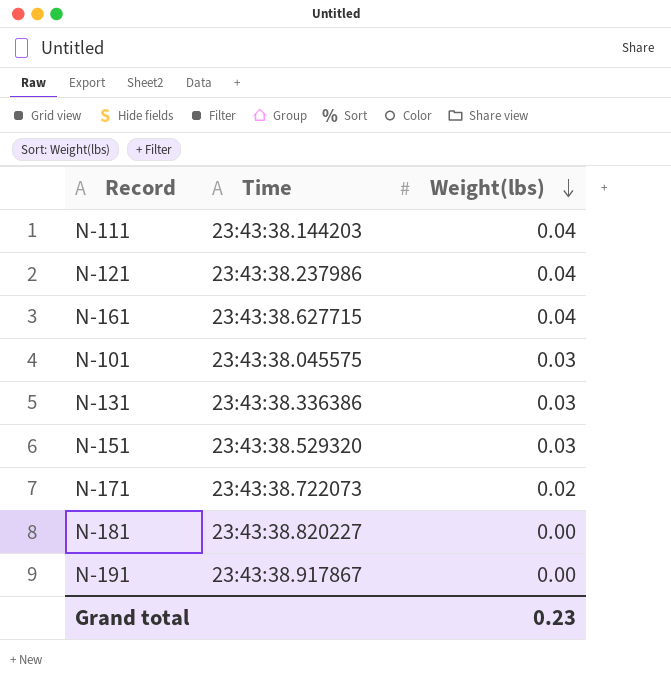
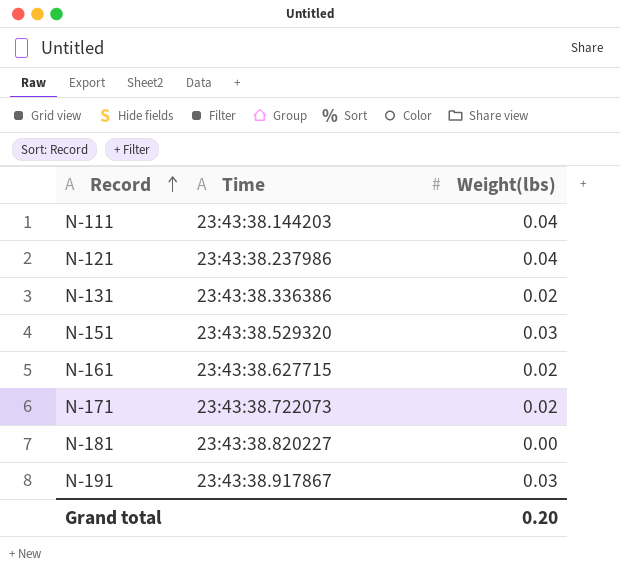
row order: Weight(lbs) descending -> Record ascending
row N-101: 23:43:38.045575 | 0.03 -> none
N-131 | Weight(lbs): 0.03 -> 0.02
N-161 | Weight(lbs): 0.04 -> 0.02
N-191 | Weight(lbs): 0.00 -> 0.03
Grand total | Weight(lbs): 0.23 -> 0.20

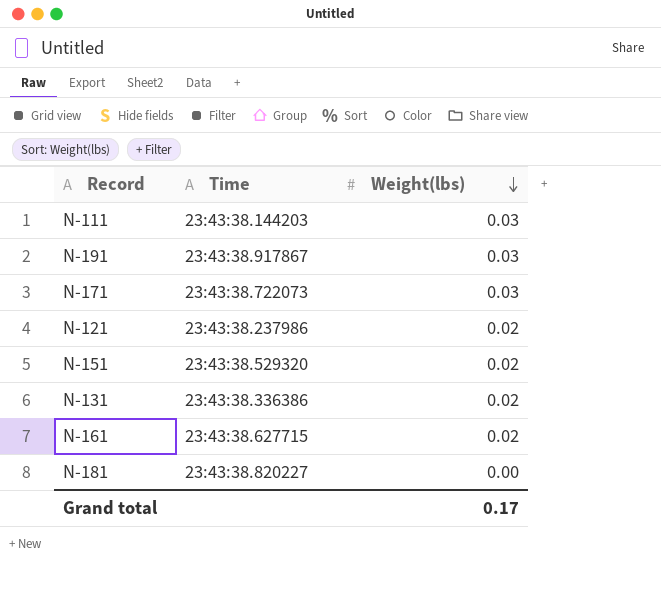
row order: Record ascending -> Weight(lbs) descending
N-111 | Weight(lbs): 0.04 -> 0.03
N-171 | Weight(lbs): 0.02 -> 0.03
N-121 | Weight(lbs): 0.04 -> 0.02
N-151 | Weight(lbs): 0.03 -> 0.02
Grand total | Weight(lbs): 0.20 -> 0.17

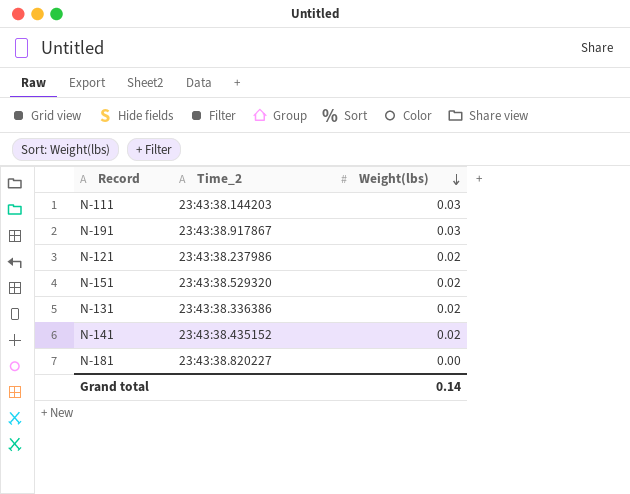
column name: Time -> Time_2
row N-171: 23:43:38.722073 | 0.03 -> none
row N-161: 23:43:38.627715 | 0.02 -> none
row N-141: none -> 23:43:38.435152 | 0.02
Grand total | Weight(lbs): 0.17 -> 0.14

